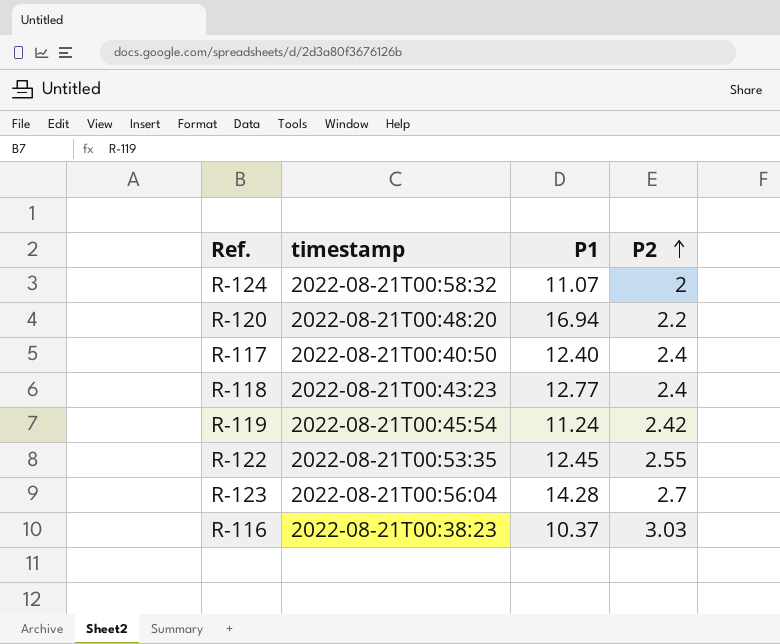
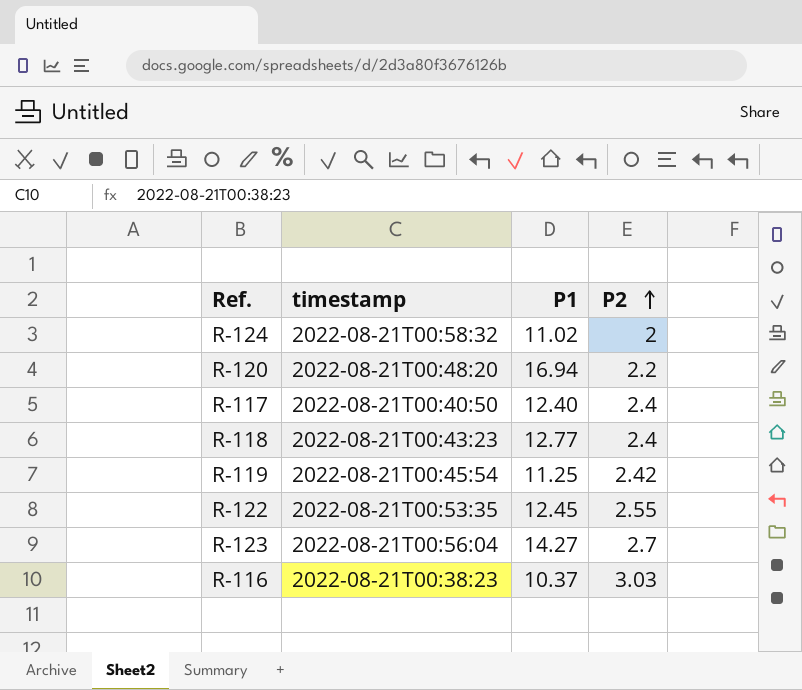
R-124 | P1: 11.07 -> 11.02
R-119 | P1: 11.24 -> 11.25
R-123 | P1: 14.28 -> 14.27

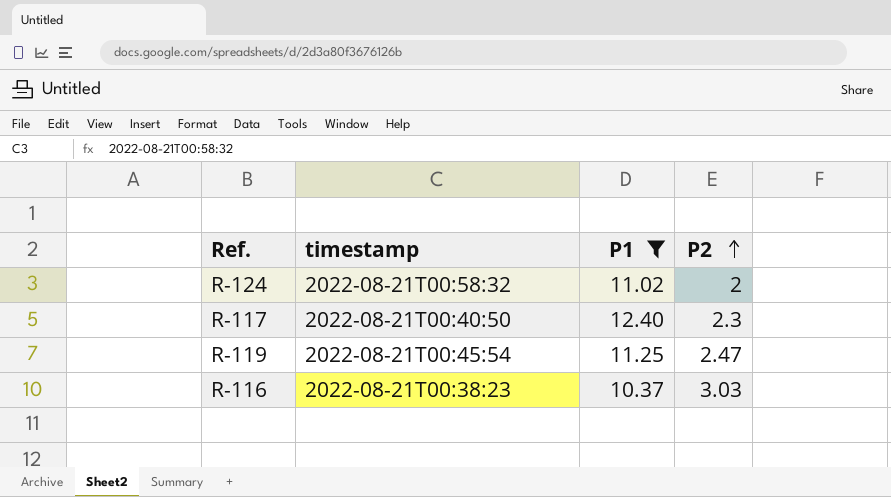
filter: none -> P1 <= 12.40
R-117 | P2: 2.4 -> 2.3
R-119 | P2: 2.42 -> 2.47

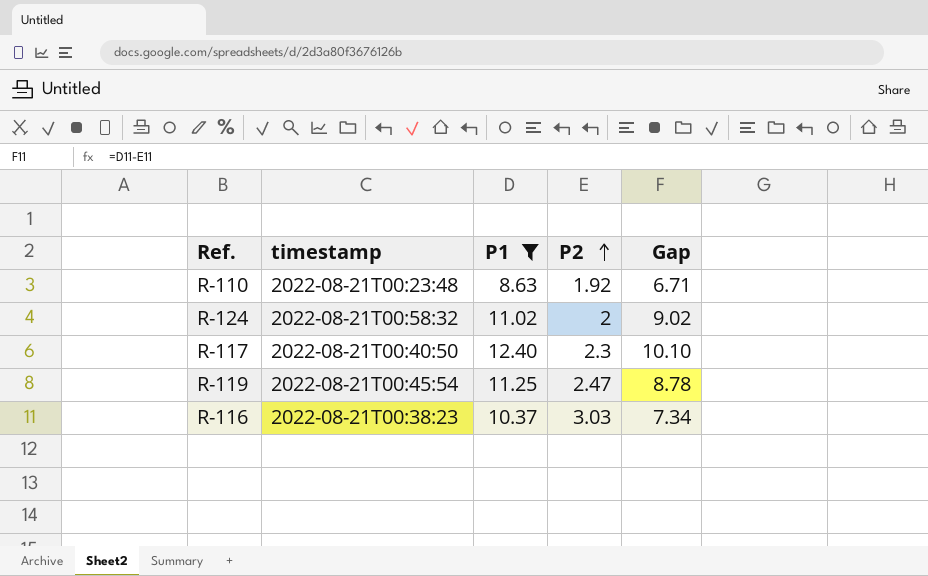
column Gap | formula: none -> [P1] - [P2]
row R-110: none -> 2022-08-21T00:23:48 | 8.63 | 1.92 | 6.71

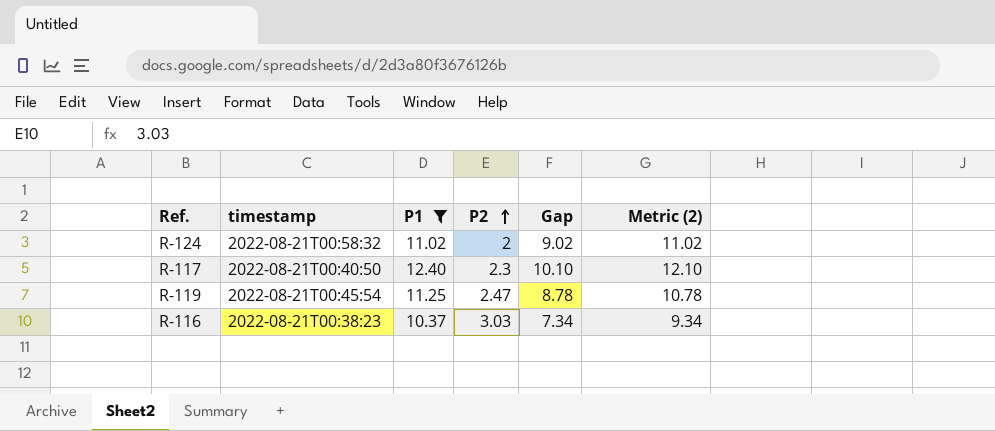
column Metric (2) | formula: none -> [Gap] + 2
row R-110: 2022-08-21T00:23:48 | 8.63 | 1.92 | 6.71 -> none

